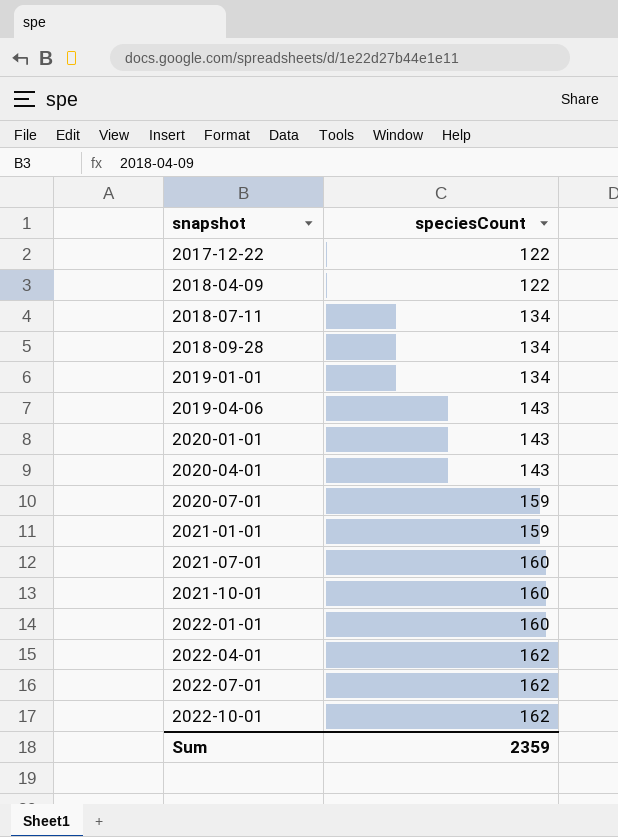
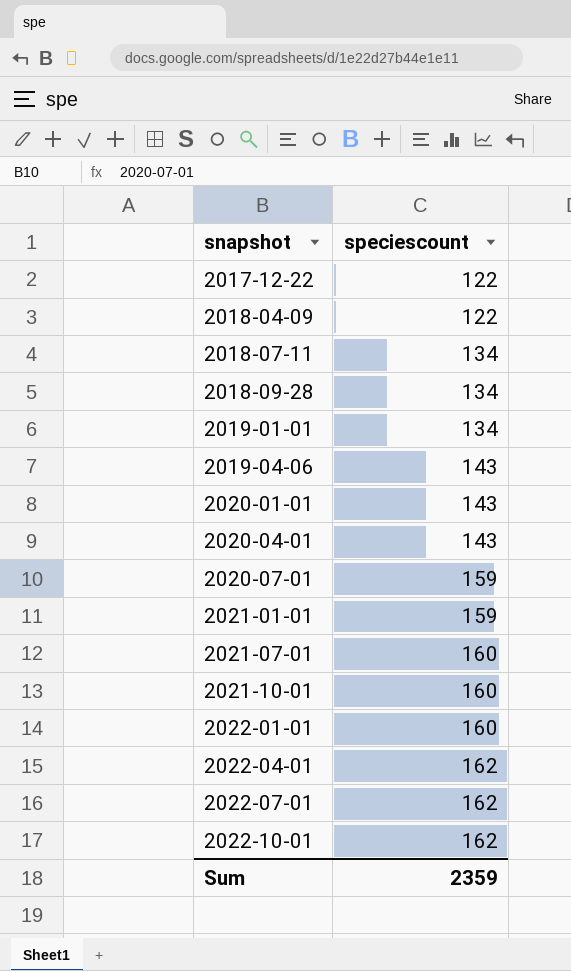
column name: speciesCount -> speciescount

